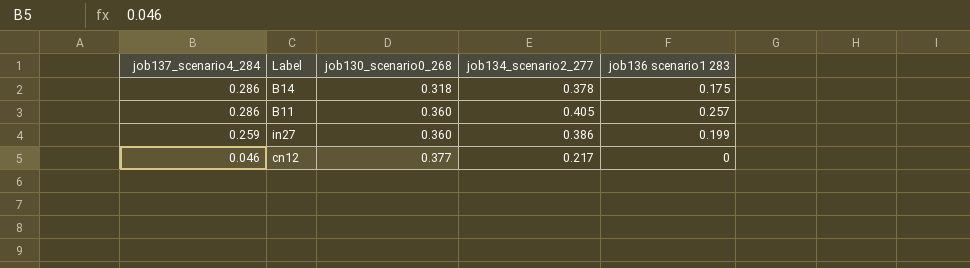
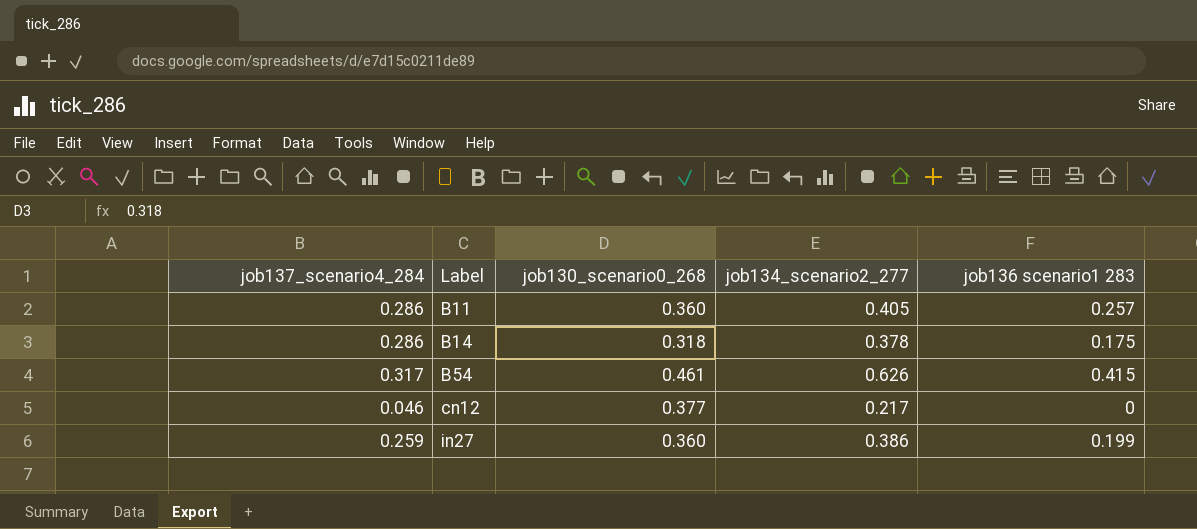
row order: job137_scenario4_284 descending -> Label ascending
row B54: none -> 0.317 | 0.461 | 0.626 | 0.415

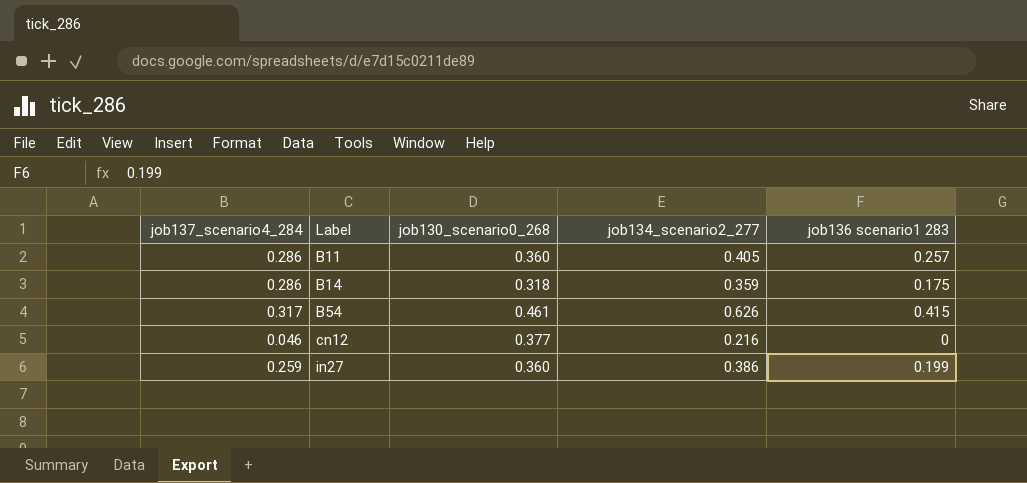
B14 | job134_scenario2_277: 0.378 -> 0.359
cn12 | job134_scenario2_277: 0.217 -> 0.216

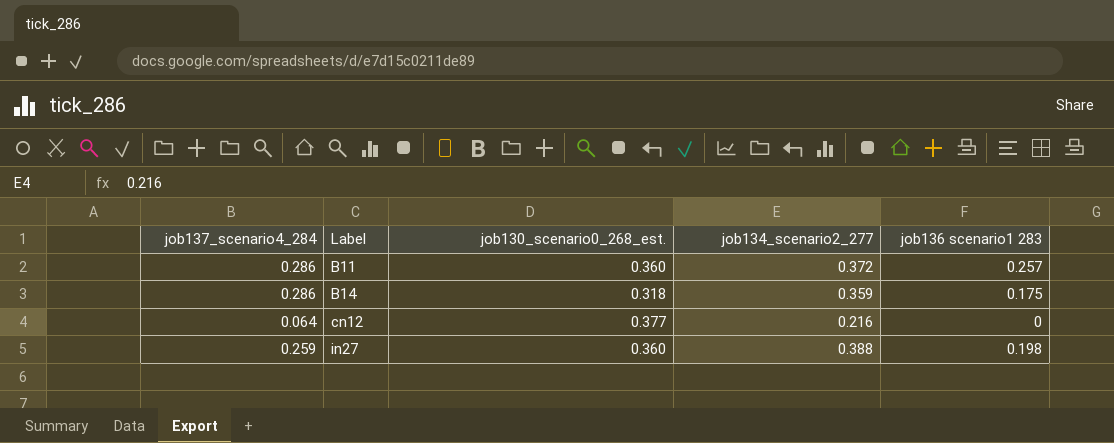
column name: job130_scenario0_268 -> job130_scenario0_268_est.
row B54: 0.317 | 0.461 | 0.626 | 0.415 -> none
B11 | job134_scenario2_277: 0.405 -> 0.372
cn12 | job137_scenario4_284: 0.046 -> 0.064
in27 | job134_scenario2_277: 0.386 -> 0.388
in27 | job136 scenario1 283: 0.199 -> 0.198

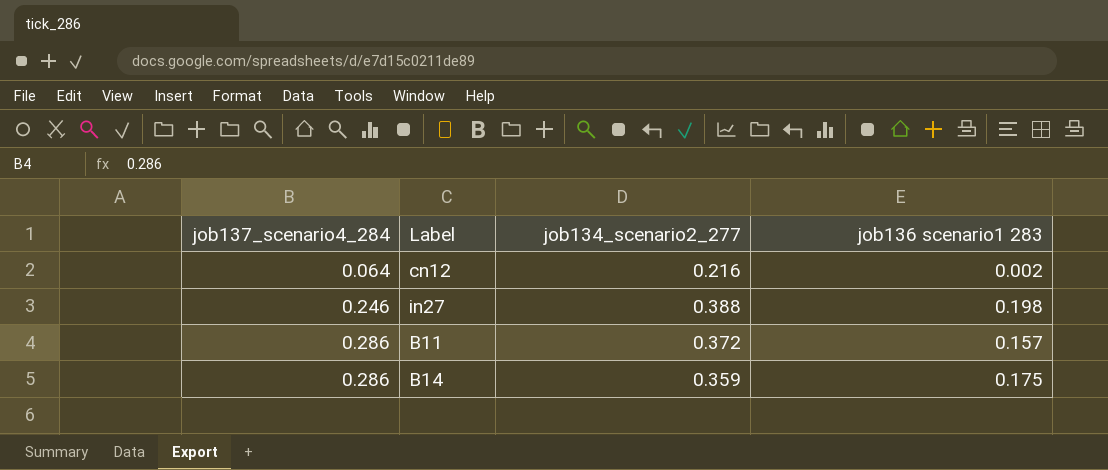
row order: Label ascending -> job137_scenario4_284 ascending
column job130_scenario0_268_est. | position: 3 -> none
cn12 | job136 scenario1 283: 0 -> 0.002
in27 | job137_scenario4_284: 0.259 -> 0.246
B11 | job136 scenario1 283: 0.257 -> 0.157

